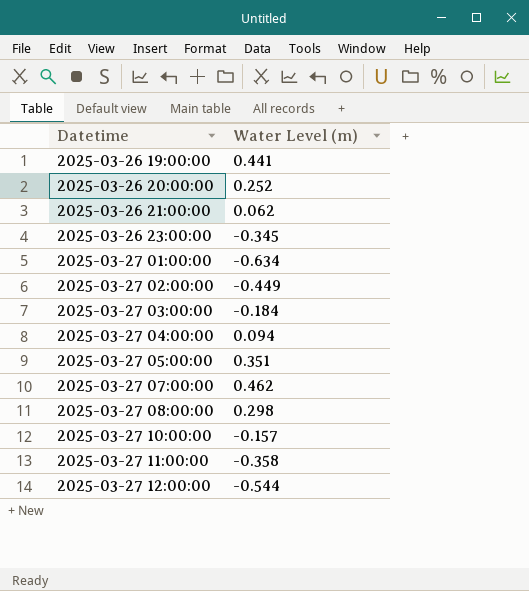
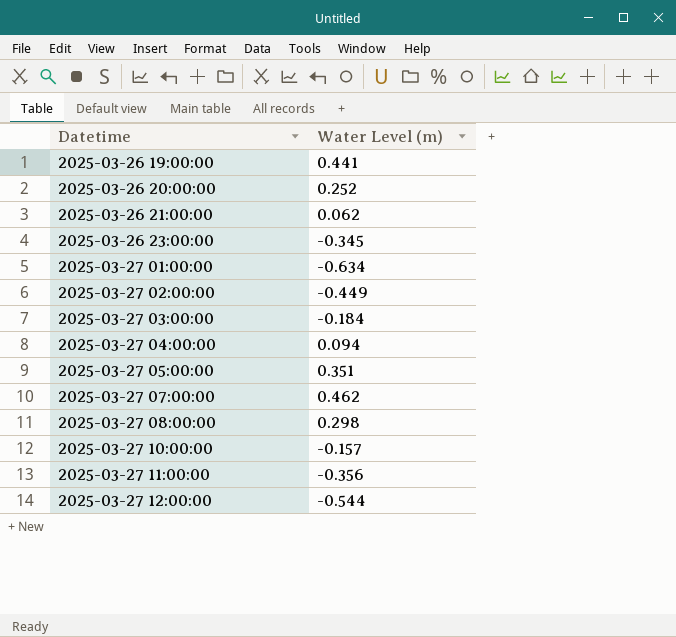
2025-03-27 11:00:00 | Water Level (m): -0.358 -> -0.356

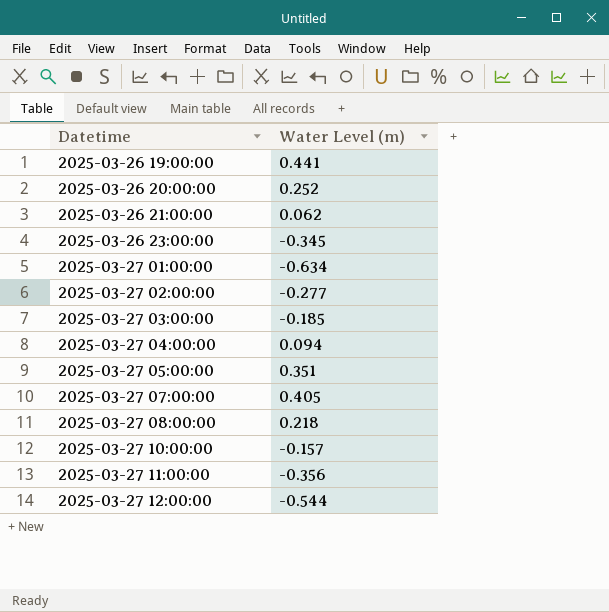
2025-03-27 02:00:00 | Water Level (m): -0.449 -> -0.277
2025-03-27 03:00:00 | Water Level (m): -0.184 -> -0.185
2025-03-27 07:00:00 | Water Level (m): 0.462 -> 0.405
2025-03-27 08:00:00 | Water Level (m): 0.298 -> 0.218

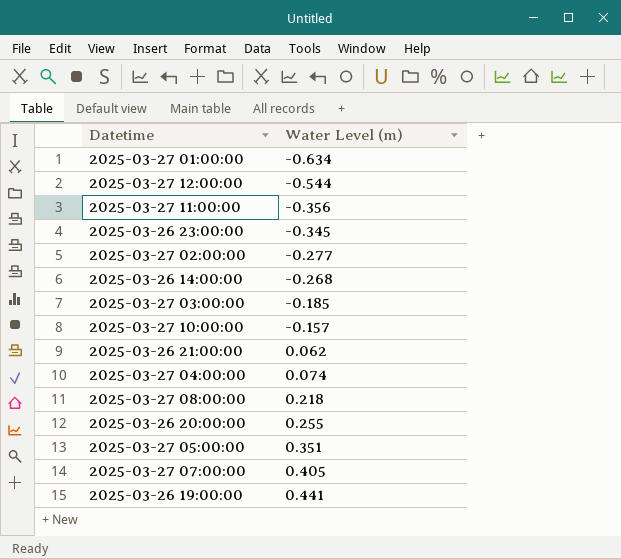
row order: Datetime ascending -> Water Level (m) ascending
row 2025-03-26 14:00:00: none -> -0.268
2025-03-27 04:00:00 | Water Level (m): 0.094 -> 0.074
2025-03-26 20:00:00 | Water Level (m): 0.252 -> 0.255

